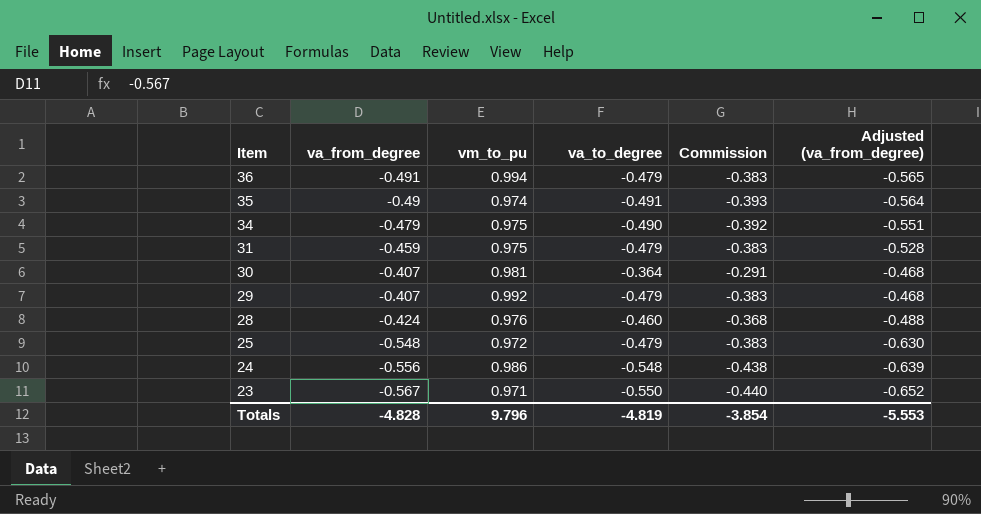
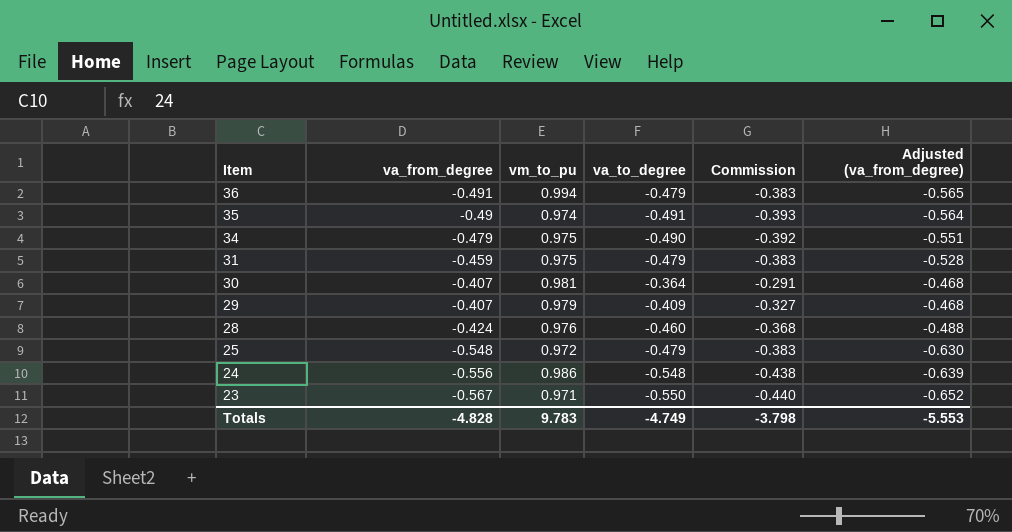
29 | vm_to_pu: 0.992 -> 0.979
29 | va_to_degree: -0.479 -> -0.409
29 | Commission: -0.383 -> -0.327
Totals | vm_to_pu: 9.796 -> 9.783
Totals | va_to_degree: -4.819 -> -4.749
Totals | Commission: -3.854 -> -3.798

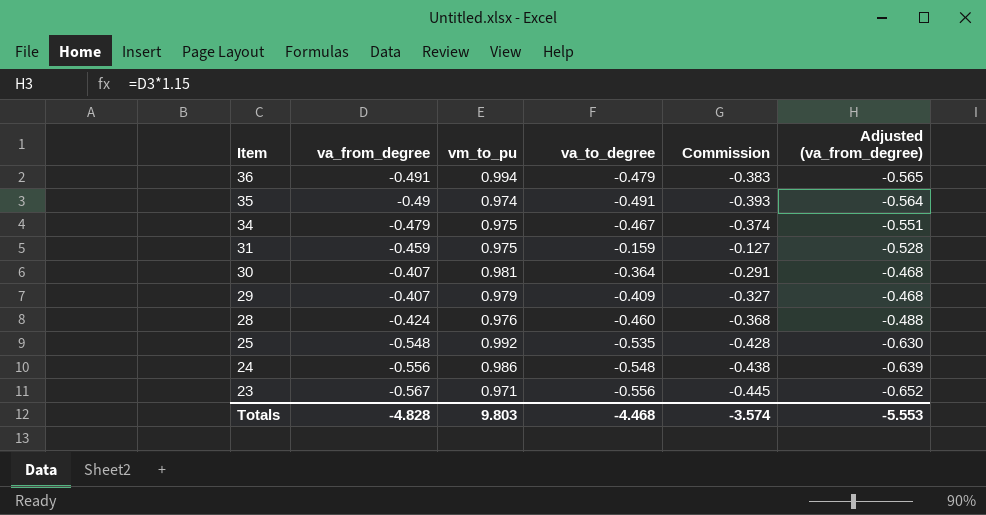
34 | va_to_degree: -0.490 -> -0.467
34 | Commission: -0.392 -> -0.374
31 | va_to_degree: -0.479 -> -0.159
31 | Commission: -0.383 -> -0.127
25 | vm_to_pu: 0.972 -> 0.992
25 | va_to_degree: -0.479 -> -0.535
25 | Commission: -0.383 -> -0.428
23 | va_to_degree: -0.550 -> -0.556
23 | Commission: -0.440 -> -0.445
Totals | vm_to_pu: 9.783 -> 9.803
Totals | va_to_degree: -4.749 -> -4.468
Totals | Commission: -3.798 -> -3.574

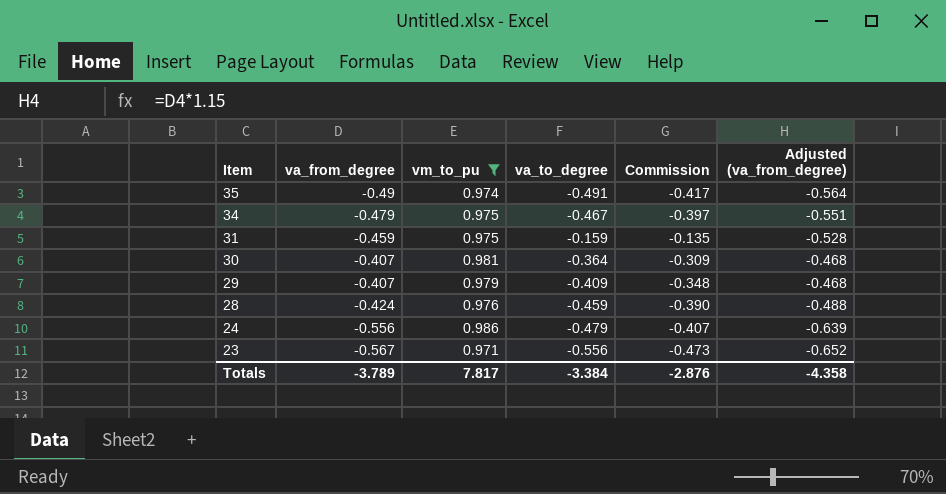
filter: none -> vm_to_pu <= 0.986
column Commission | formula: [va_to_degree] * 0.8 -> [va_to_degree] * 0.85
28 | va_to_degree: -0.460 -> -0.459
24 | va_to_degree: -0.548 -> -0.479
Totals | va_from_degree: -4.828 -> -3.789
Totals | vm_to_pu: 9.803 -> 7.817
Totals | va_to_degree: -4.468 -> -3.384
Totals | Commission: -3.574 -> -2.876
Totals | Adjusted (va_from_degree): -5.553 -> -4.358

